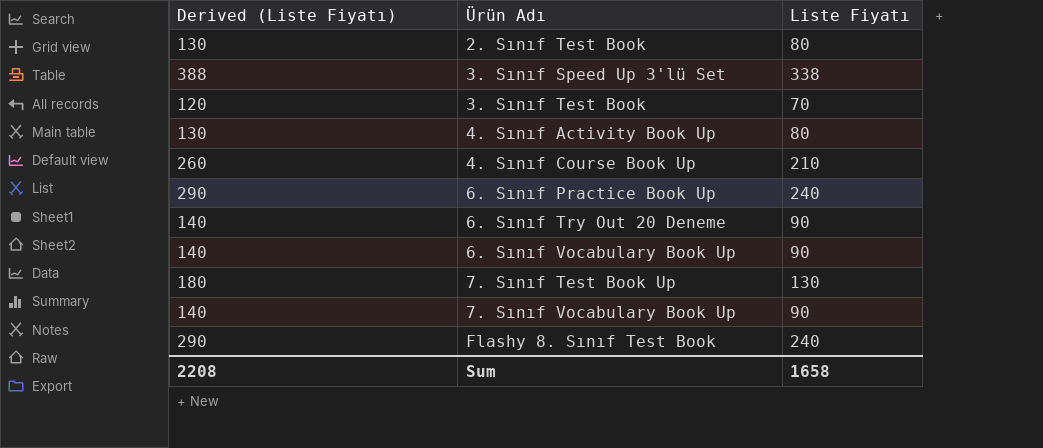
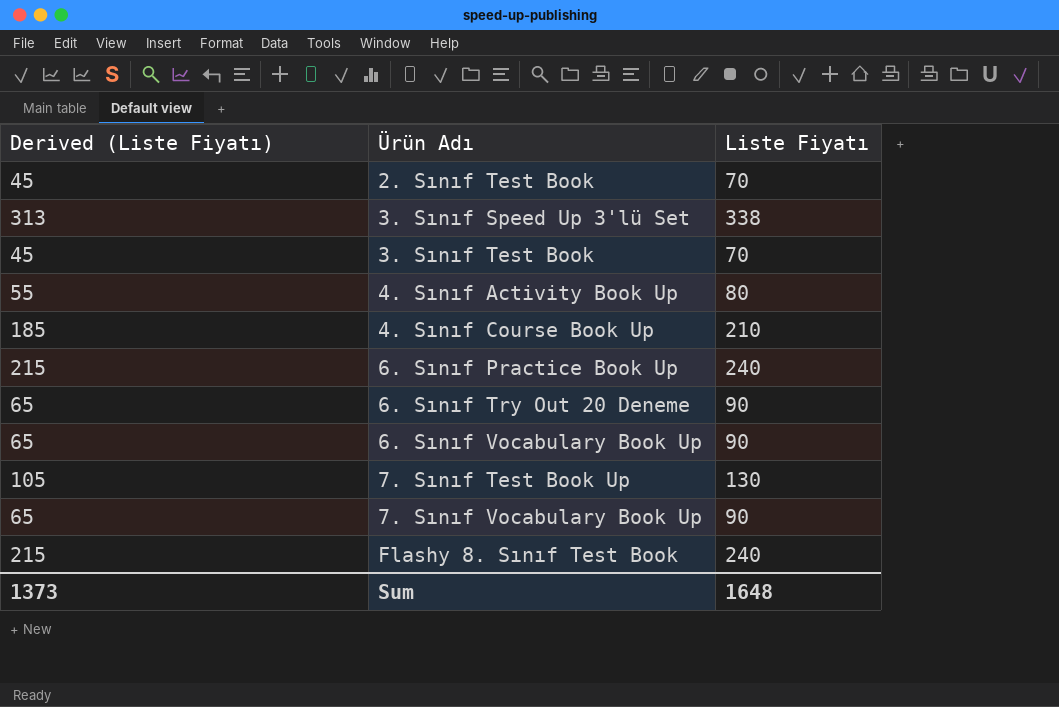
column Derived (Liste Fiyatı) | formula: [Liste Fiyatı] + 50 -> [Liste Fiyatı] - 25
2. Sınıf Test Book | Liste Fiyatı: 80 -> 70
Sum | Derived (Liste Fiyatı): 2208 -> 1373
Sum | Liste Fiyatı: 1658 -> 1648

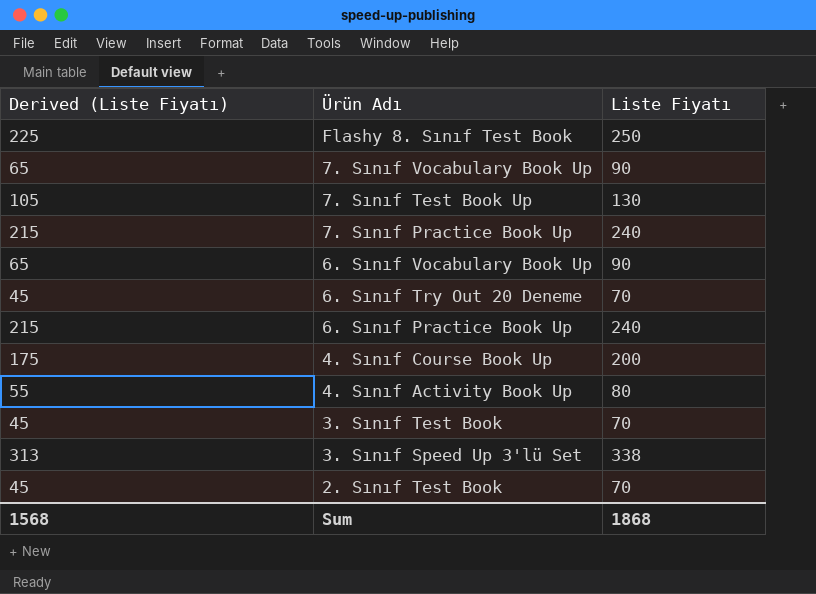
row order: Ürün Adı ascending -> Ürün Adı descending
Flashy 8. Sınıf Test Book | Derived (Liste Fiyatı): 215 -> 225
Flashy 8. Sınıf Test Book | Liste Fiyatı: 240 -> 250
row 7. Sınıf Practice Book Up: none -> 215 | 240
6. Sınıf Try Out 20 Deneme | Derived (Liste Fiyatı): 65 -> 45
6. Sınıf Try Out 20 Deneme | Liste Fiyatı: 90 -> 70
4. Sınıf Course Book Up | Derived (Liste Fiyatı): 185 -> 175
4. Sınıf Course Book Up | Liste Fiyatı: 210 -> 200
Sum | Derived (Liste Fiyatı): 1373 -> 1568
Sum | Liste Fiyatı: 1648 -> 1868

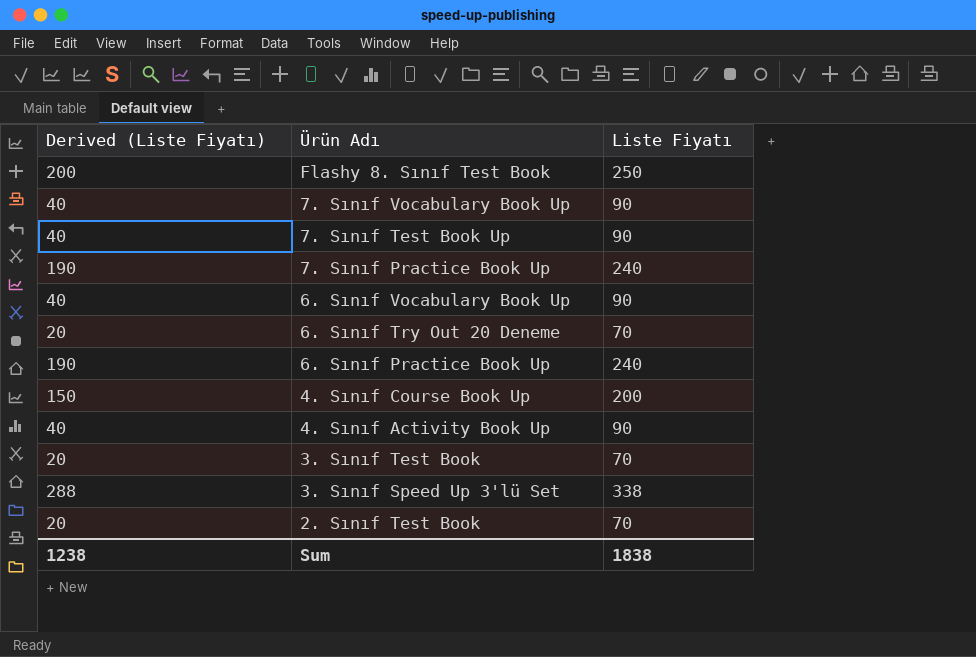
column Derived (Liste Fiyatı) | formula: [Liste Fiyatı] - 25 -> [Liste Fiyatı] - 50
7. Sınıf Test Book Up | Liste Fiyatı: 130 -> 90
4. Sınıf Activity Book Up | Liste Fiyatı: 80 -> 90
Sum | Derived (Liste Fiyatı): 1568 -> 1238
Sum | Liste Fiyatı: 1868 -> 1838

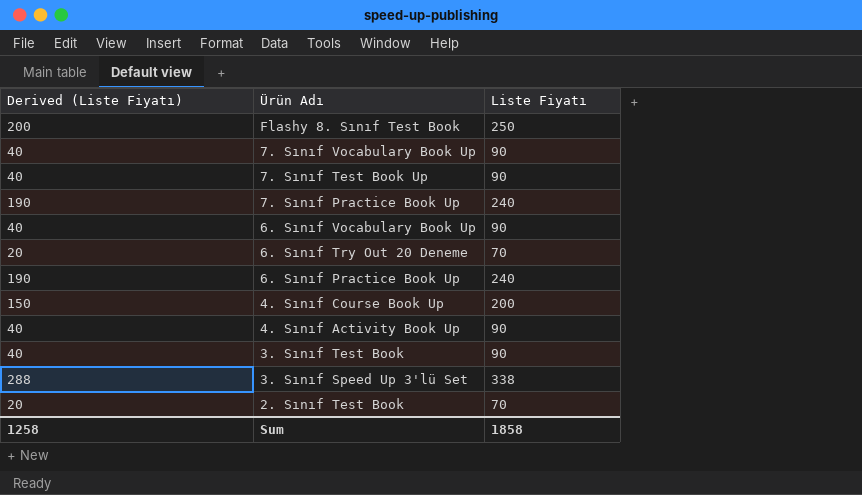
3. Sınıf Test Book | Derived (Liste Fiyatı): 20 -> 40
3. Sınıf Test Book | Liste Fiyatı: 70 -> 90
Sum | Derived (Liste Fiyatı): 1238 -> 1258
Sum | Liste Fiyatı: 1838 -> 1858

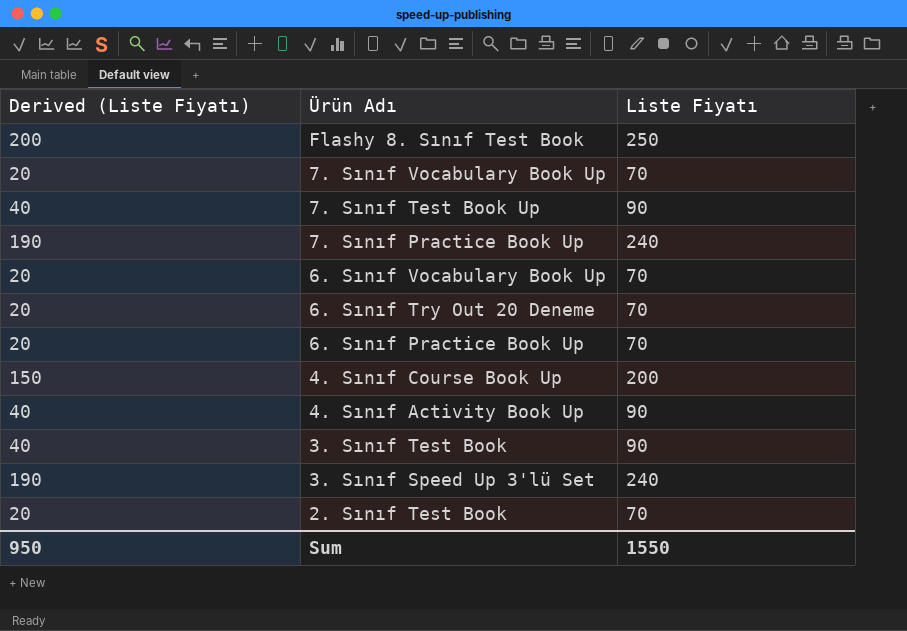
7. Sınıf Vocabulary Book Up | Derived (Liste Fiyatı): 40 -> 20
7. Sınıf Vocabulary Book Up | Liste Fiyatı: 90 -> 70
6. Sınıf Vocabulary Book Up | Derived (Liste Fiyatı): 40 -> 20
6. Sınıf Vocabulary Book Up | Liste Fiyatı: 90 -> 70
6. Sınıf Practice Book Up | Derived (Liste Fiyatı): 190 -> 20
6. Sınıf Practice Book Up | Liste Fiyatı: 240 -> 70
3. Sınıf Speed Up 3'lü Set | Derived (Liste Fiyatı): 288 -> 190
3. Sınıf Speed Up 3'lü Set | Liste Fiyatı: 338 -> 240
Sum | Derived (Liste Fiyatı): 1258 -> 950
Sum | Liste Fiyatı: 1858 -> 1550

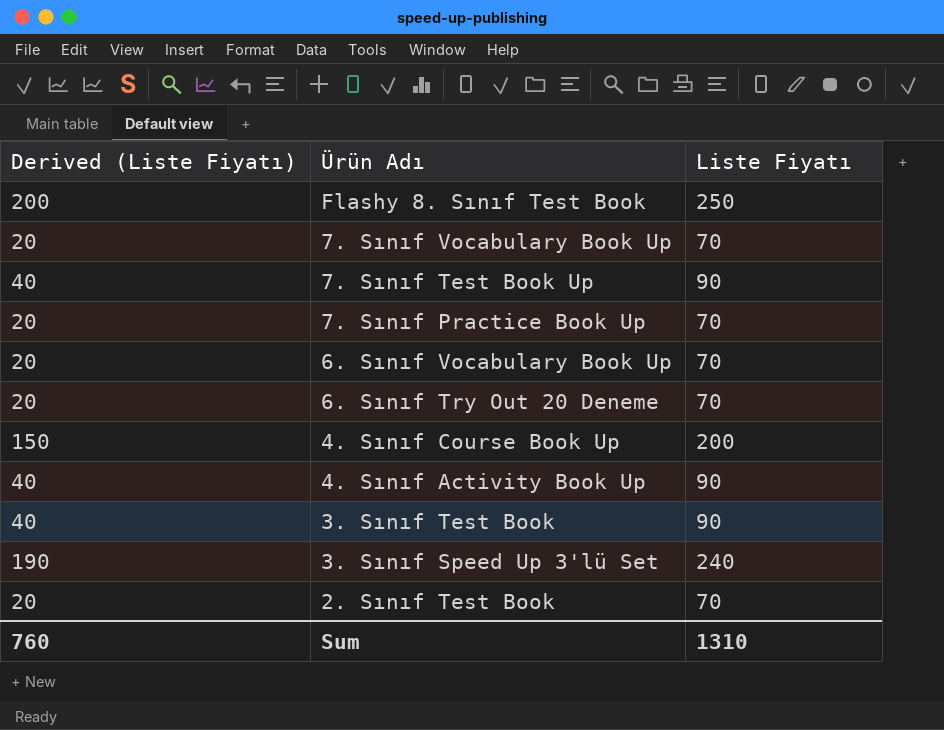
row 6. Sınıf Practice Book Up: 20 | 70 -> none
7. Sınıf Practice Book Up | Derived (Liste Fiyatı): 190 -> 20
7. Sınıf Practice Book Up | Liste Fiyatı: 240 -> 70
Sum | Derived (Liste Fiyatı): 950 -> 760
Sum | Liste Fiyatı: 1550 -> 1310

